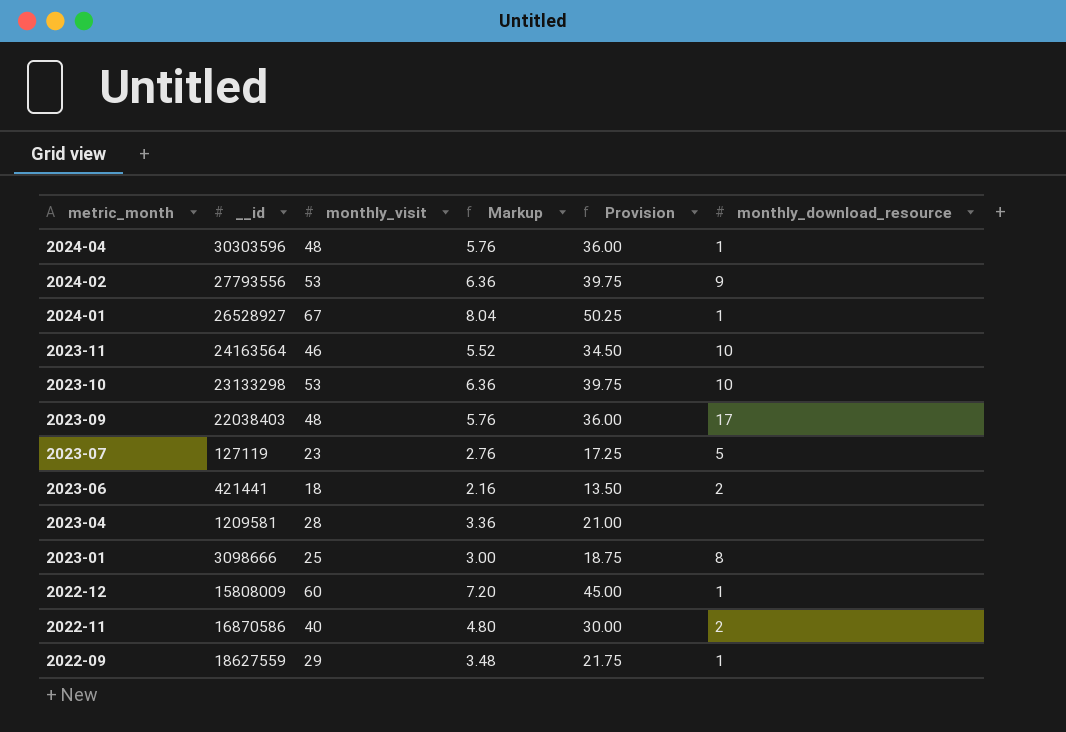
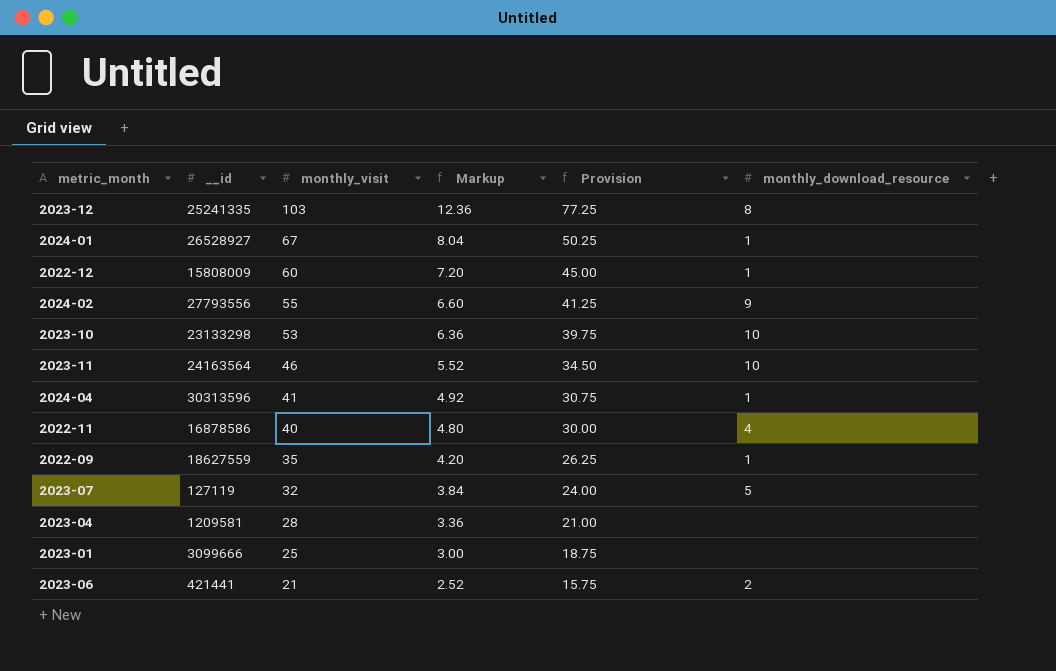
row order: metric_month descending -> monthly_visit descending
row 2023-09: 22038403 | 48 | 5.76 | 36.00 | 17 -> none
row 2023-12: none -> 25241335 | 103 | 12.36 | 77.25 | 8
2024-02 | monthly_visit: 53 -> 55
2024-02 | Markup: 6.36 -> 6.60
2024-02 | Provision: 39.75 -> 41.25
2024-04 | __id: 30303596 -> 30313596
2024-04 | monthly_visit: 48 -> 41
2024-04 | Markup: 5.76 -> 4.92
2024-04 | Provision: 36.00 -> 30.75
2022-11 | __id: 16870586 -> 16878586
2022-11 | monthly_download_resource: 2 -> 4
2022-09 | monthly_visit: 29 -> 35
2022-09 | Markup: 3.48 -> 4.20
2022-09 | Provision: 21.75 -> 26.25
2023-07 | monthly_visit: 23 -> 32
2023-07 | Markup: 2.76 -> 3.84
2023-07 | Provision: 17.25 -> 24.00
2023-01 | __id: 3098666 -> 3099666
2023-01 | monthly_download_resource: 8 -> none
2023-06 | monthly_visit: 18 -> 21
2023-06 | Markup: 2.16 -> 2.52
2023-06 | Provision: 13.50 -> 15.75

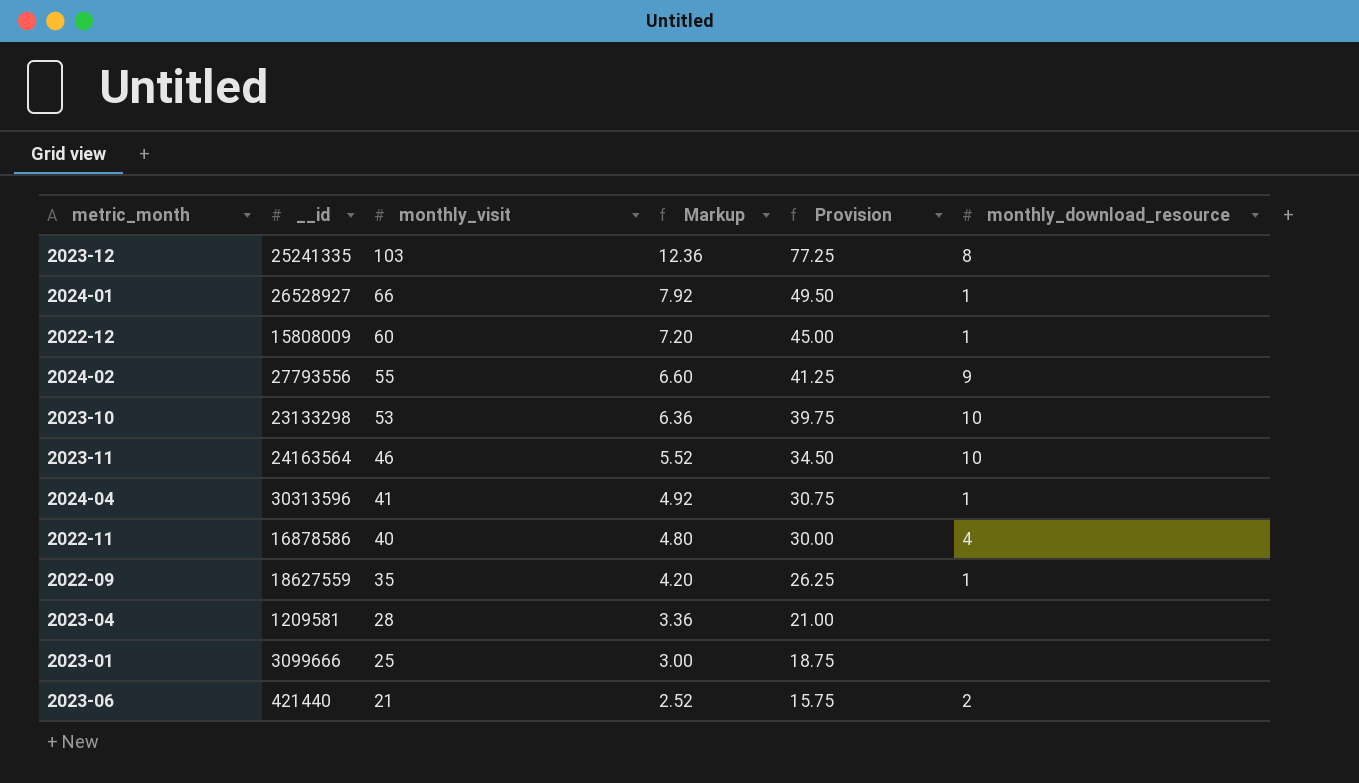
row 2023-07: 127119 | 32 | 3.84 | 24.00 | 5 -> none
2024-01 | monthly_visit: 67 -> 66
2024-01 | Markup: 8.04 -> 7.92
2024-01 | Provision: 50.25 -> 49.50
2023-06 | __id: 421441 -> 421440

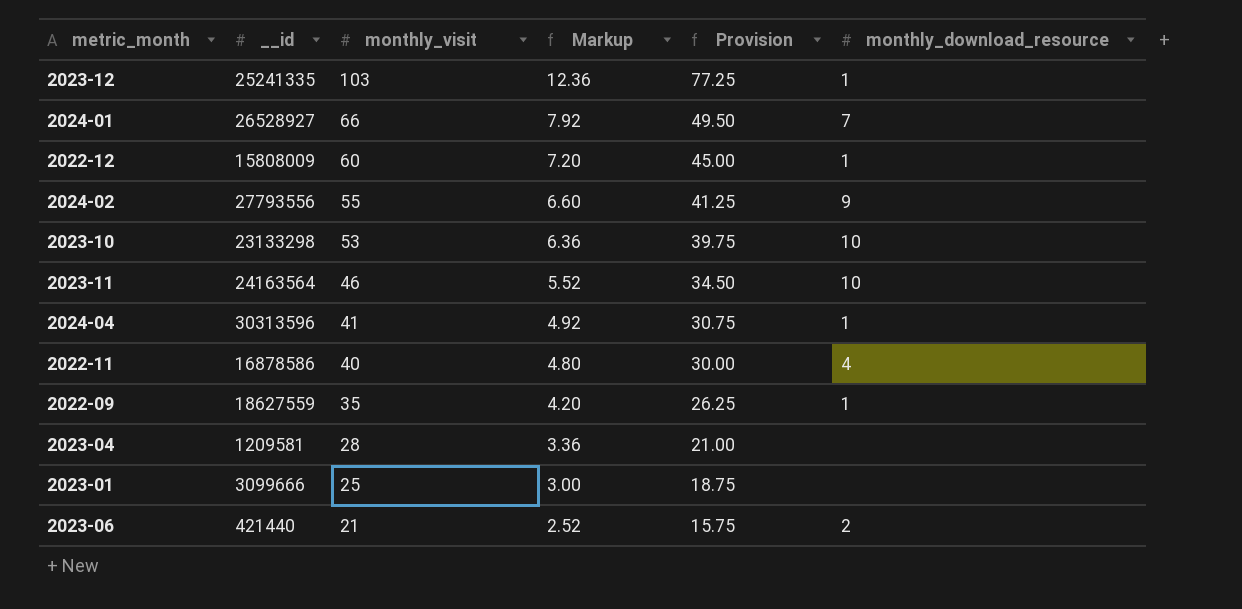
2023-12 | monthly_download_resource: 8 -> 1
2024-01 | monthly_download_resource: 1 -> 7

